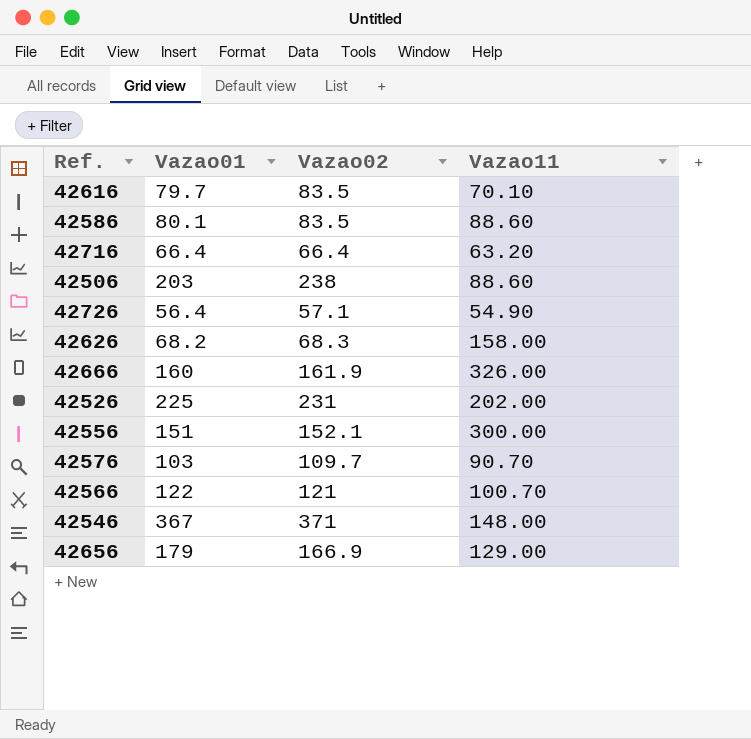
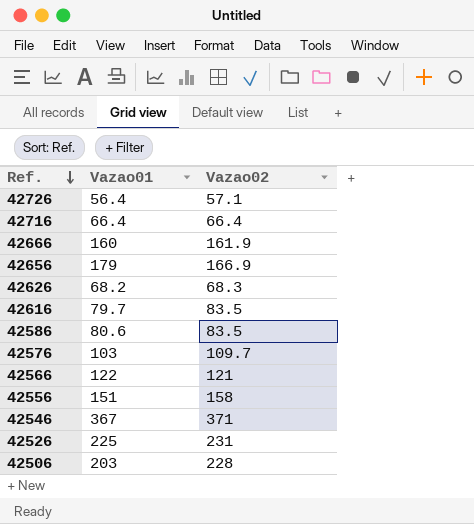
row order: none -> Ref. descending
column Vazao11 | position: 4 -> none
42586 | Vazao01: 80.1 -> 80.6
42556 | Vazao02: 152.1 -> 158
42506 | Vazao02: 238 -> 228

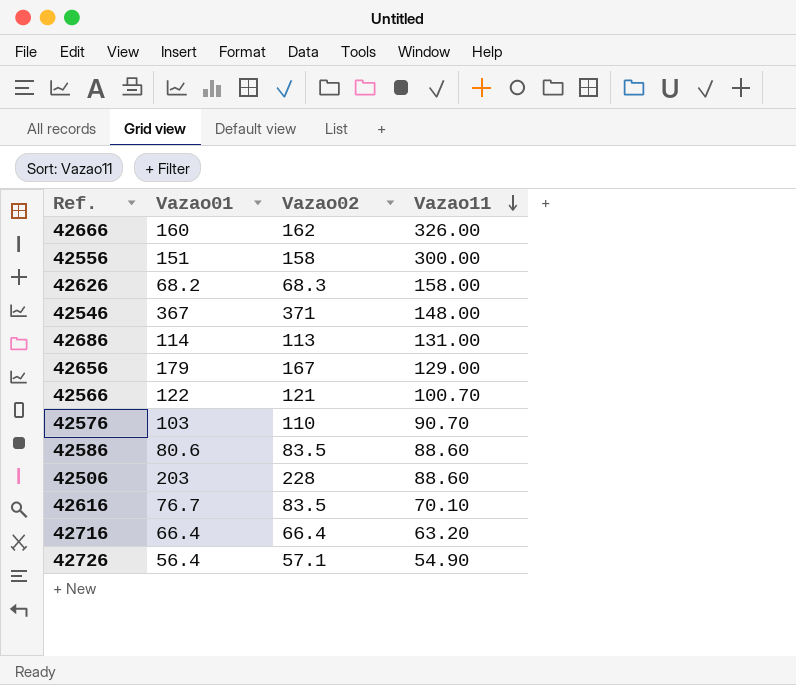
row order: Ref. descending -> Vazao11 descending
column Vazao11 | position: none -> 4
row 42526: 225 | 231 -> none
42666 | Vazao02: 161.9 -> 162
row 42686: none -> 114 | 113 | 131.00
42656 | Vazao02: 166.9 -> 167
42576 | Vazao02: 109.7 -> 110
42616 | Vazao01: 79.7 -> 76.7

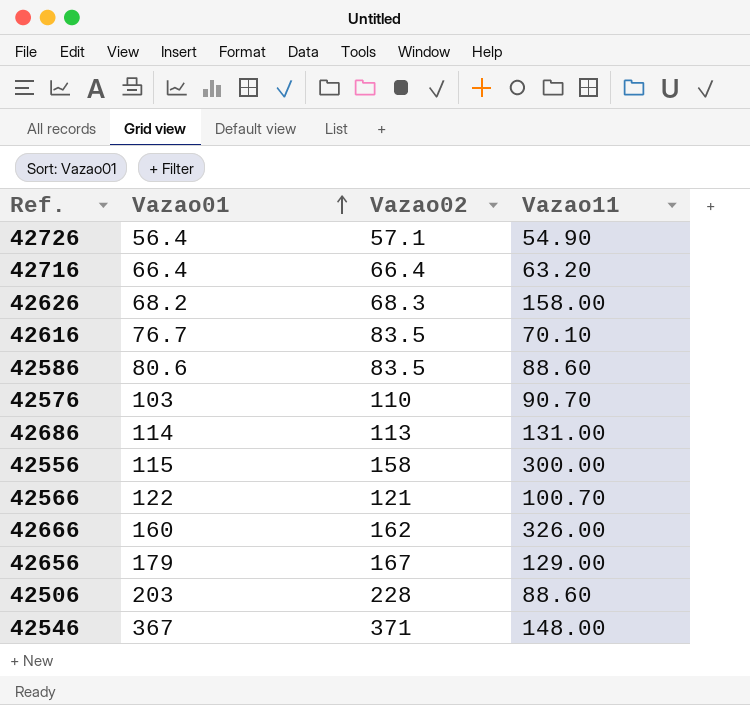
row order: Vazao11 descending -> Vazao01 ascending
42556 | Vazao01: 151 -> 115

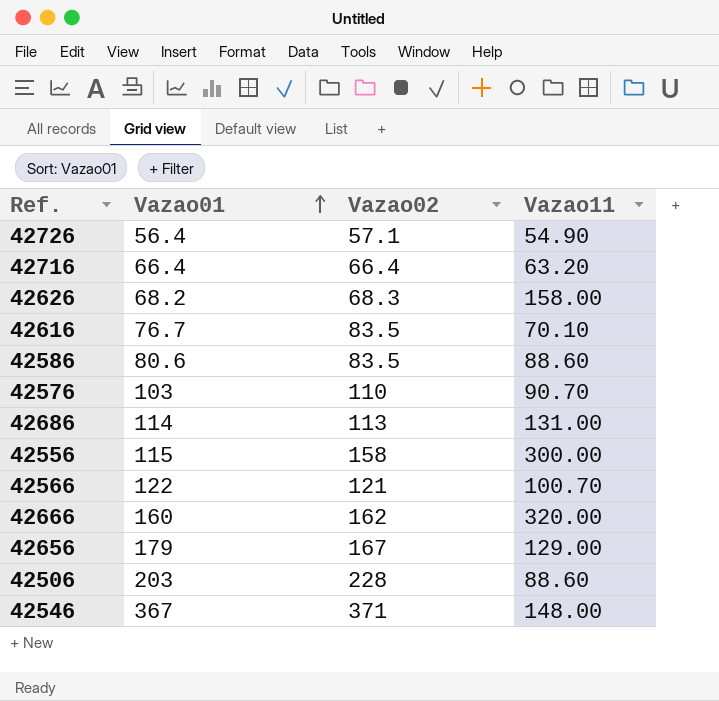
42666 | Vazao11: 326.00 -> 320.00

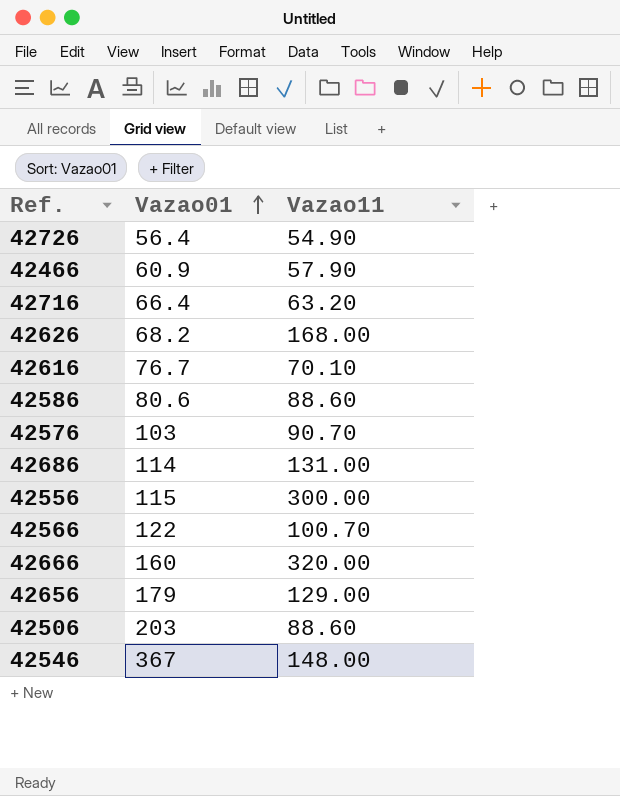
column Vazao02 | position: 3 -> none
row 42466: none -> 60.9 | 57.90
42626 | Vazao11: 158.00 -> 168.00

